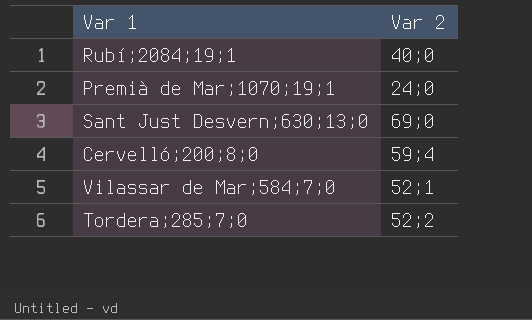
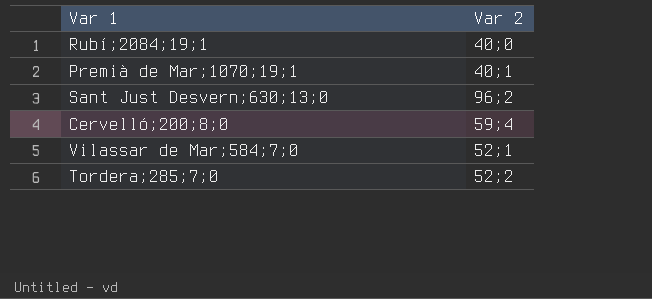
Premià de Mar;1070;19;1 | Var 2: 24;0 -> 40;1
Sant Just Desvern;630;13;0 | Var 2: 69;0 -> 96;2

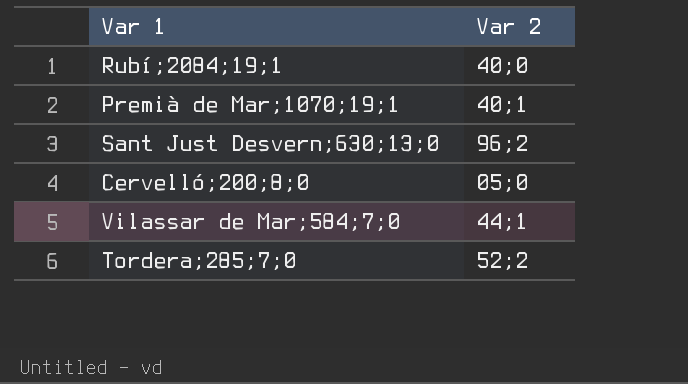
Cervelló;200;8;0 | Var 2: 59;4 -> 05;0
Vilassar de Mar;584;7;0 | Var 2: 52;1 -> 44;1

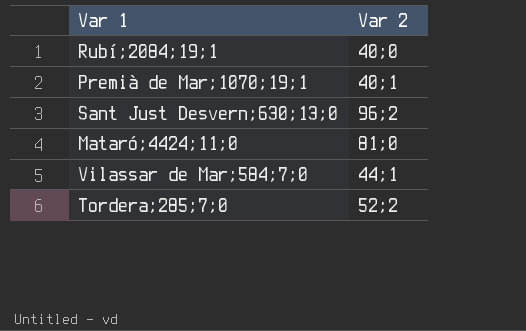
row Cervelló;200;8;0: 05;0 -> none
row Mataró;4424;11;0: none -> 81;0

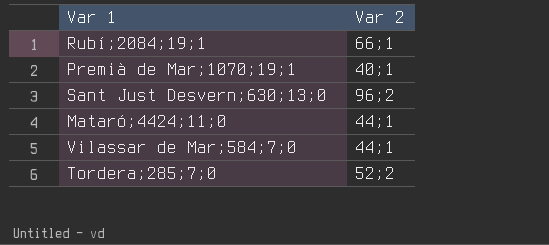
Rubí;2084;19;1 | Var 2: 40;0 -> 66;1
Mataró;4424;11;0 | Var 2: 81;0 -> 44;1

